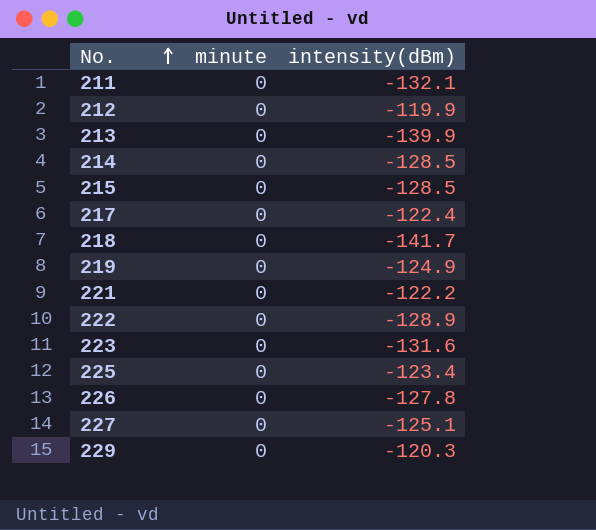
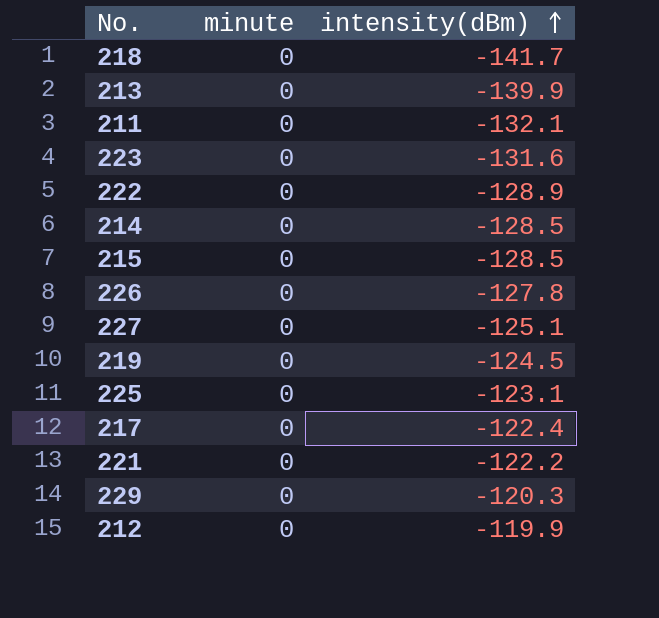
row order: No. ascending -> intensity(dBm) ascending
219 | intensity(dBm): -124.9 -> -124.5
225 | intensity(dBm): -123.4 -> -123.1

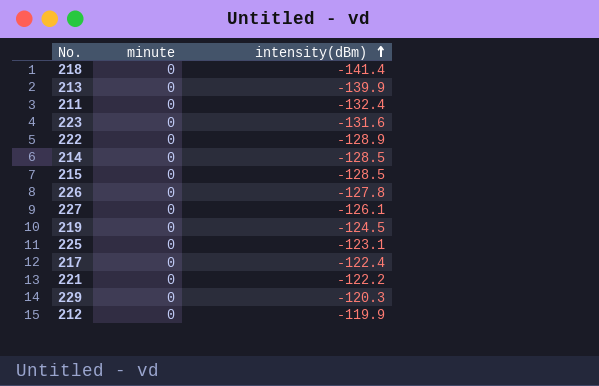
218 | intensity(dBm): -141.7 -> -141.4
211 | intensity(dBm): -132.1 -> -132.4
227 | intensity(dBm): -125.1 -> -126.1

